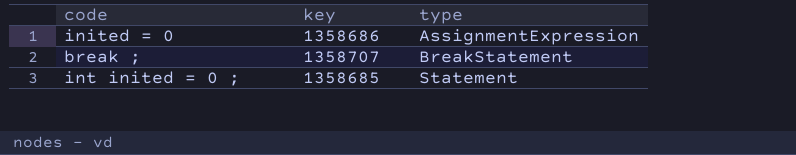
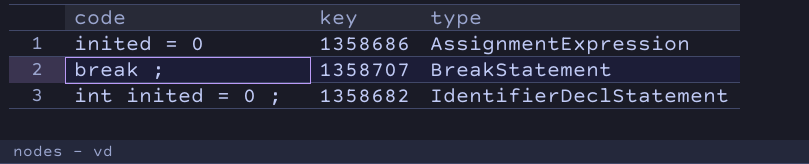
int inited = 0 ; | key: 1358685 -> 1358682
int inited = 0 ; | type: Statement -> IdentifierDeclStatement

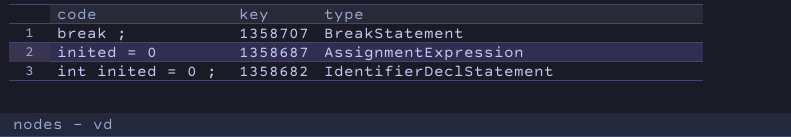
row order: type ascending -> code ascending
inited = 0 | key: 1358686 -> 1358687

